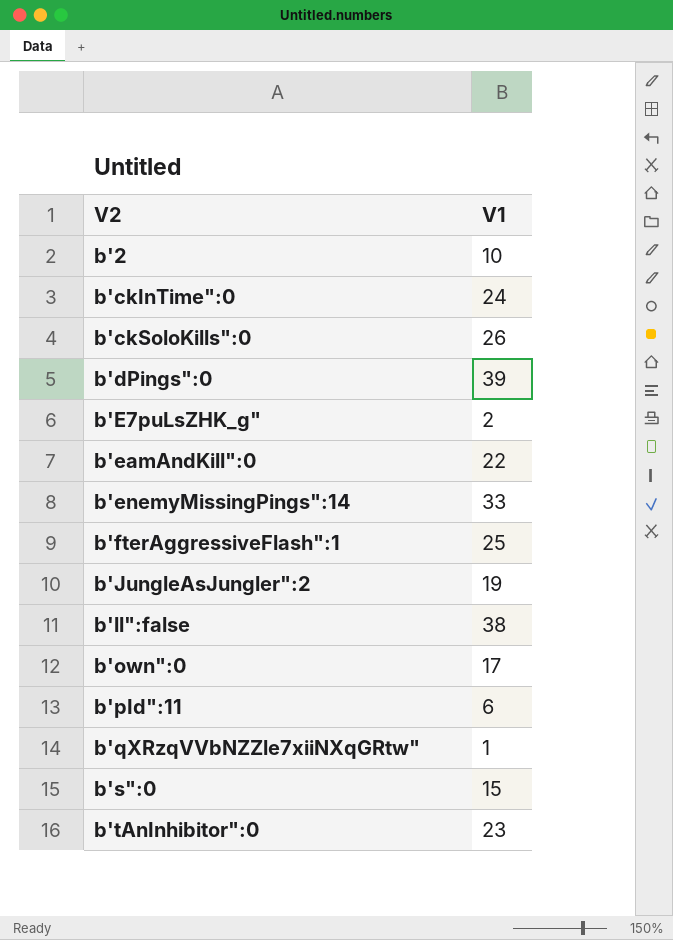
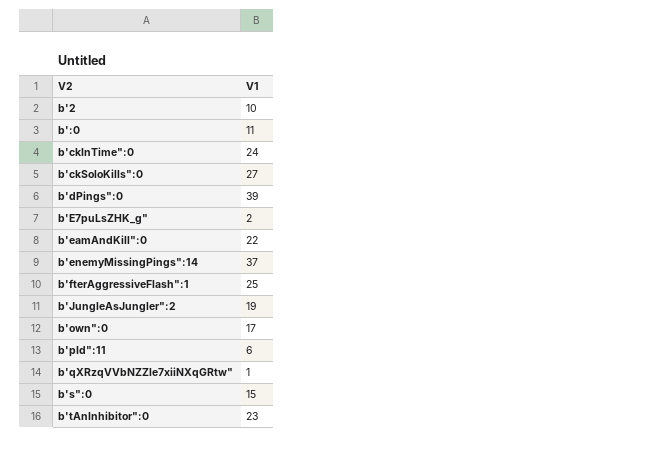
row b'll":false: 38 -> none
row b':0: none -> 11
b'ckSoloKills":0 | V1: 26 -> 27
b'enemyMissingPings":14 | V1: 33 -> 37

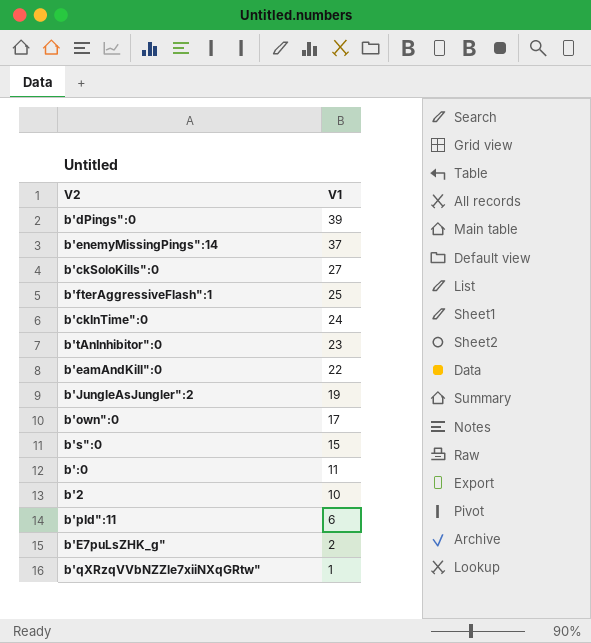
row order: V2 ascending -> V1 descending

